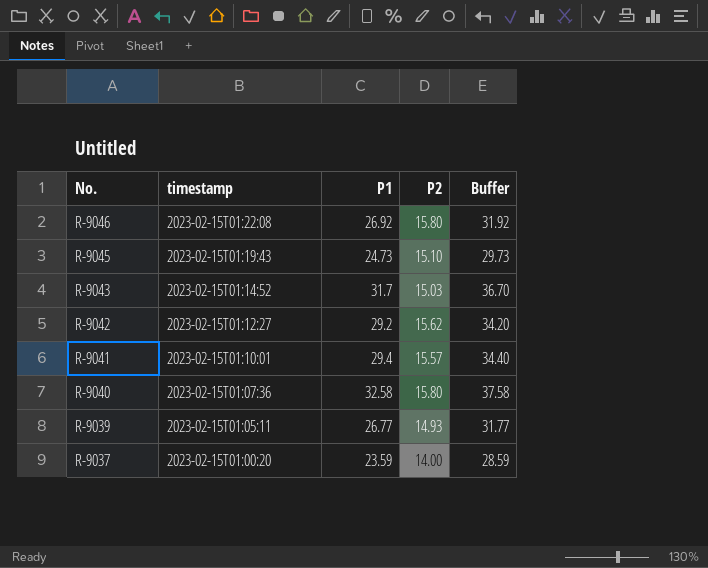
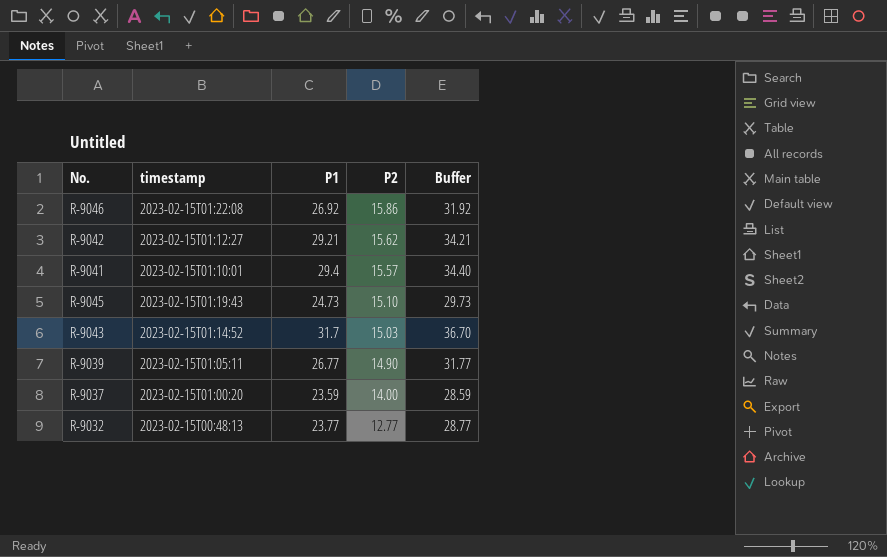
row order: No. descending -> P2 descending
row R-9040: 2023-02-15T01:07:36 | 32.58 | 15.80 | 37.58 -> none
R-9046 | P2: 15.80 -> 15.86
R-9042 | P1: 29.2 -> 29.21
R-9042 | Buffer: 34.20 -> 34.21
R-9039 | P2: 14.93 -> 14.90
row R-9032: none -> 2023-02-15T00:48:13 | 23.77 | 12.77 | 28.77

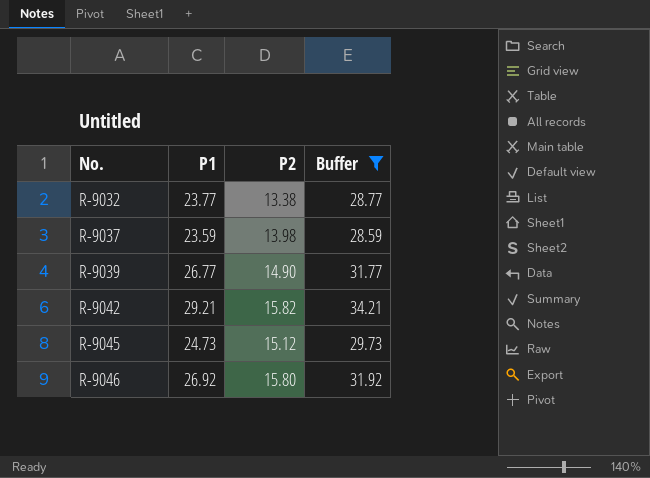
filter: none -> Buffer <= 34.21
row order: P2 descending -> No. ascending
column timestamp | position: 2 -> none
R-9032 | P2: 12.77 -> 13.38
R-9037 | P2: 14.00 -> 13.98
R-9042 | P2: 15.62 -> 15.82
R-9045 | P2: 15.10 -> 15.12
R-9046 | P2: 15.86 -> 15.80

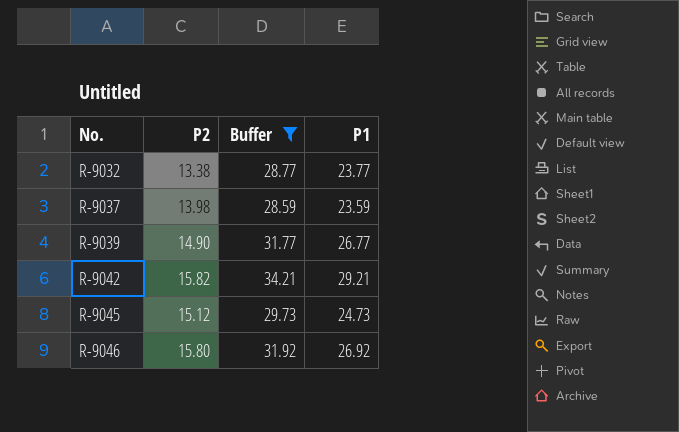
column P1 | position: 2 -> 4

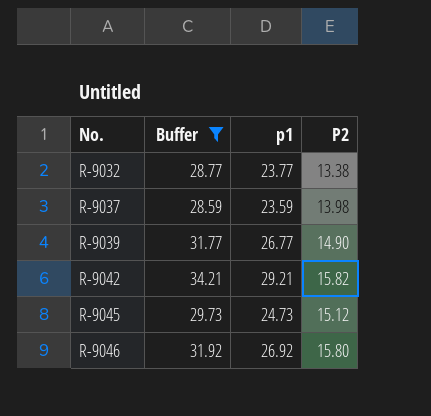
column name: P1 -> p1
column P2 | position: 2 -> 4

